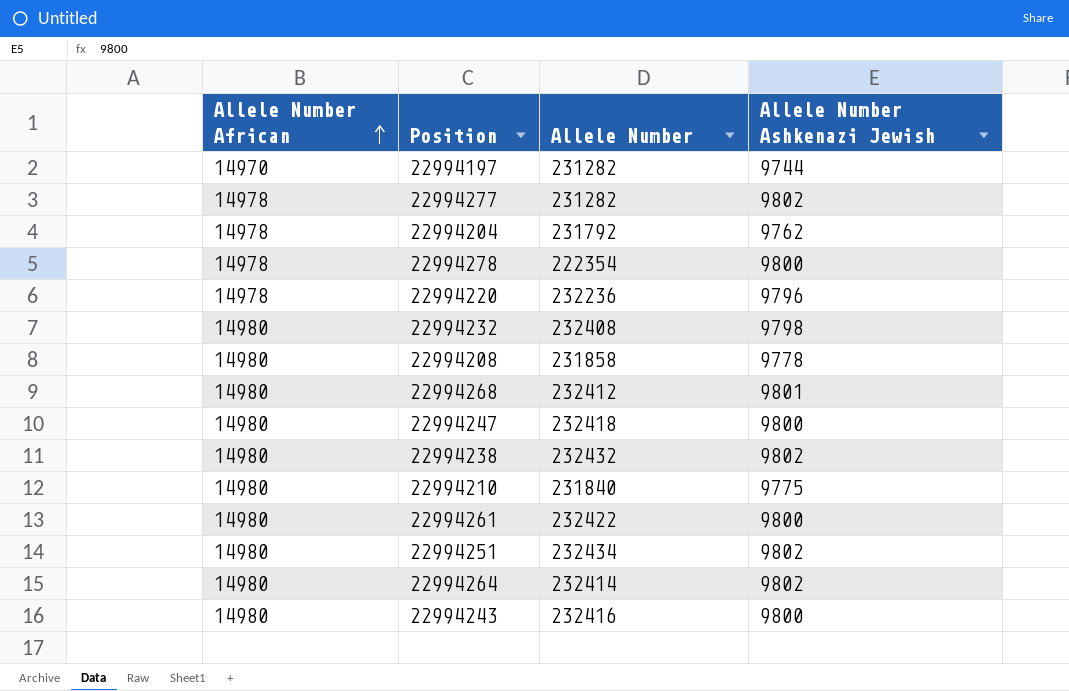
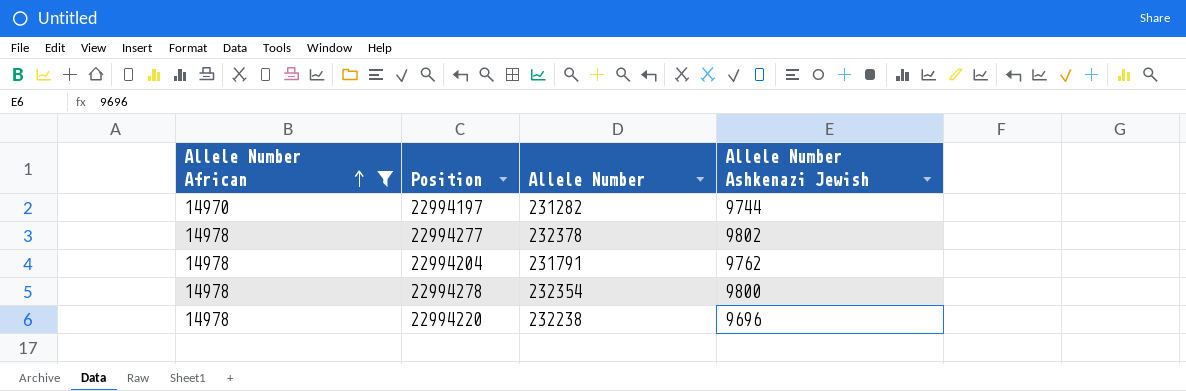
filter: none -> Allele Number African != 14980
22994277 | Allele Number: 231282 -> 232378
22994204 | Allele Number: 231792 -> 231791
22994278 | Allele Number: 222354 -> 232354
22994220 | Allele Number: 232236 -> 232238
22994220 | Allele Number Ashkenazi Jewish: 9796 -> 9696

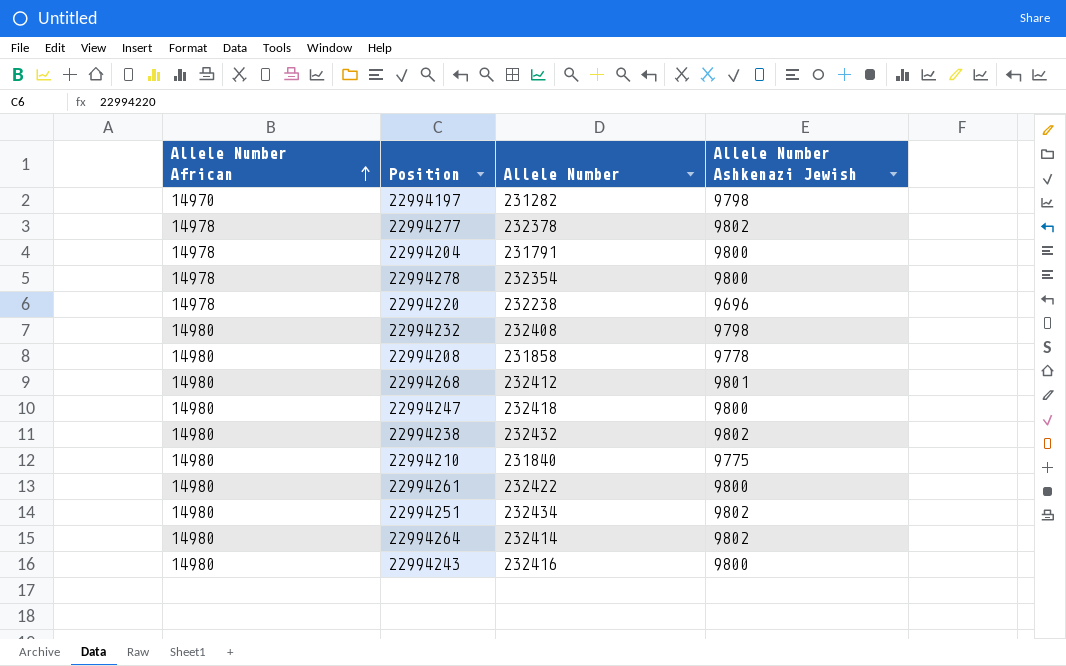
filter: Allele Number African != 14980 -> none
22994197 | Allele Number Ashkenazi Jewish: 9744 -> 9798
22994204 | Allele Number Ashkenazi Jewish: 9762 -> 9800

